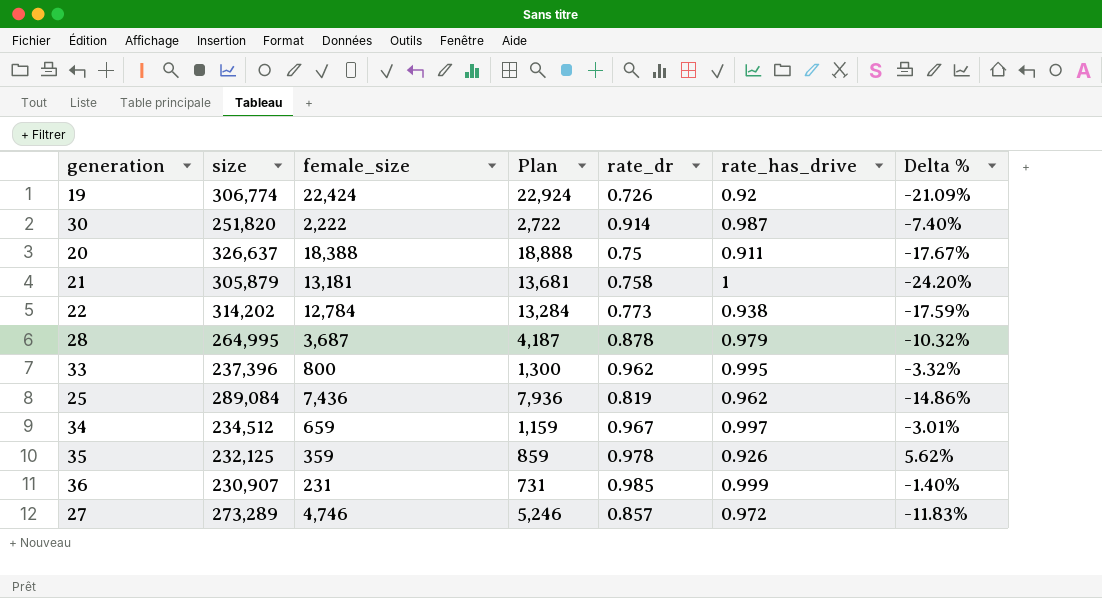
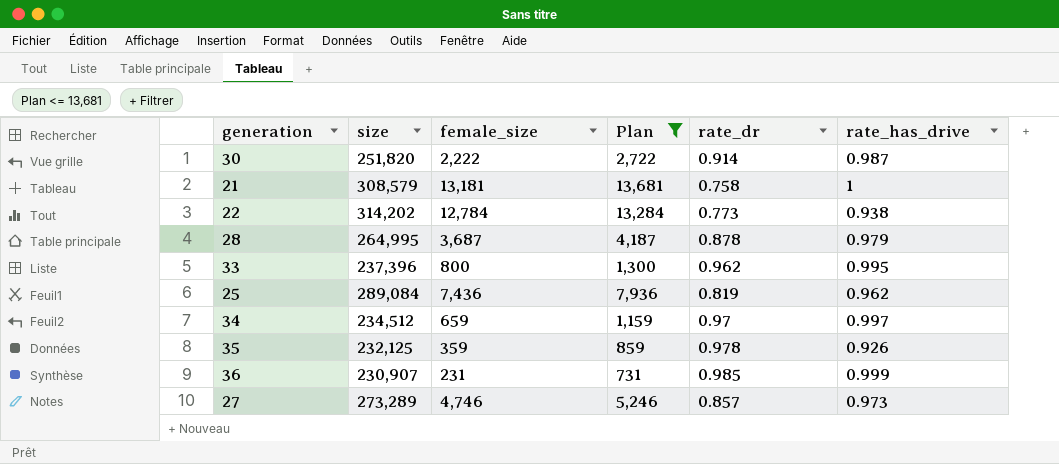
filter: none -> Plan <= 13,681
column Delta % | formula: ([rate_dr] - [rate_has_drive]) / [rate_has_drive] -> none
21 | size: 305,879 -> 308,579
34 | rate_dr: 0.967 -> 0.97
27 | rate_has_drive: 0.972 -> 0.973

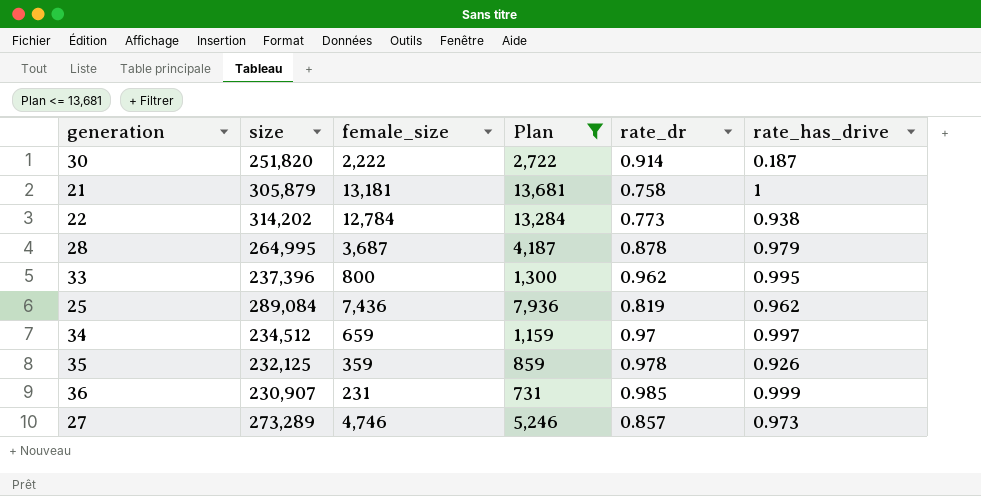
30 | rate_has_drive: 0.987 -> 0.187
21 | size: 308,579 -> 305,879

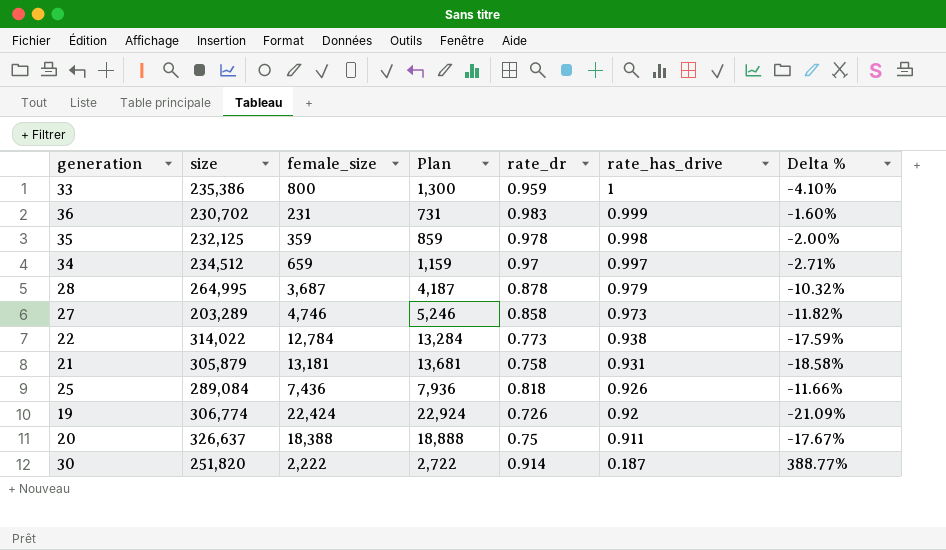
filter: Plan <= 13,681 -> none
row order: none -> rate_has_drive descending
column Delta % | formula: none -> ([rate_dr] - [rate_has_drive]) / [rate_has_drive]
33 | size: 237,396 -> 235,386
33 | rate_dr: 0.962 -> 0.959
33 | rate_has_drive: 0.995 -> 1
36 | size: 230,907 -> 230,702
36 | rate_dr: 0.985 -> 0.983
35 | rate_has_drive: 0.926 -> 0.998
27 | size: 273,289 -> 203,289
27 | rate_dr: 0.857 -> 0.858
22 | size: 314,202 -> 314,022
21 | rate_has_drive: 1 -> 0.931
25 | rate_dr: 0.819 -> 0.818
25 | rate_has_drive: 0.962 -> 0.926

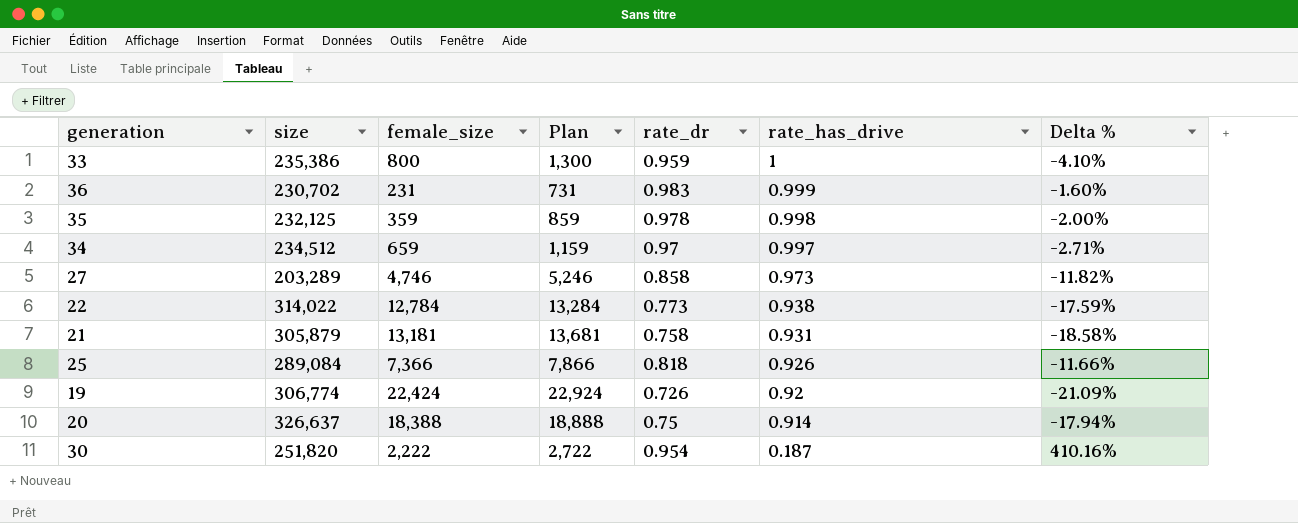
row 28: 264,995 | 3,687 | 4,187 | 0.878 | 0.979 | -10.32% -> none
25 | female_size: 7,436 -> 7,366
25 | Plan: 7,936 -> 7,866
20 | rate_has_drive: 0.911 -> 0.914
20 | Delta %: -17.67% -> -17.94%
30 | rate_dr: 0.914 -> 0.954
30 | Delta %: 388.77% -> 410.16%

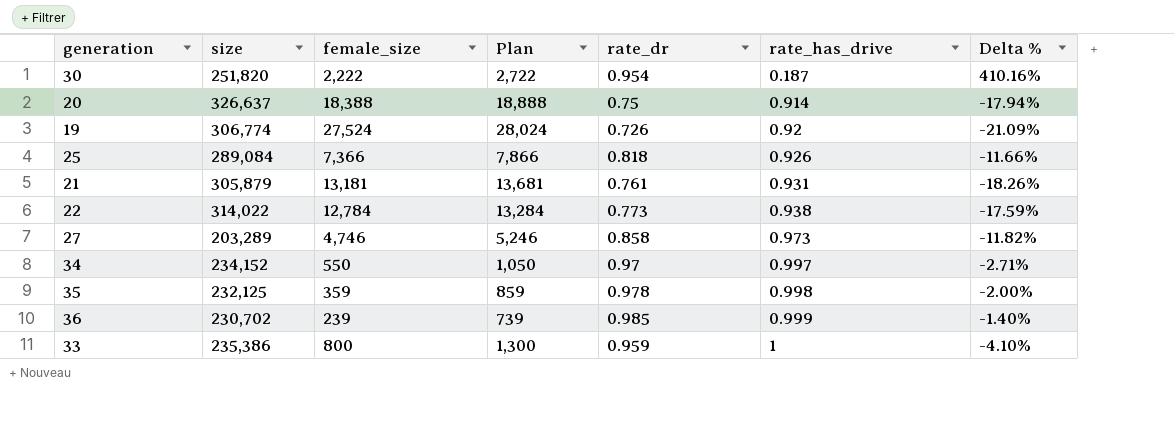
row order: rate_has_drive descending -> rate_has_drive ascending
19 | female_size: 22,424 -> 27,524
19 | Plan: 22,924 -> 28,024
21 | rate_dr: 0.758 -> 0.761
21 | Delta %: -18.58% -> -18.26%
34 | size: 234,512 -> 234,152
34 | female_size: 659 -> 550
34 | Plan: 1,159 -> 1,050
36 | female_size: 231 -> 239
36 | Plan: 731 -> 739
36 | rate_dr: 0.983 -> 0.985
36 | Delta %: -1.60% -> -1.40%

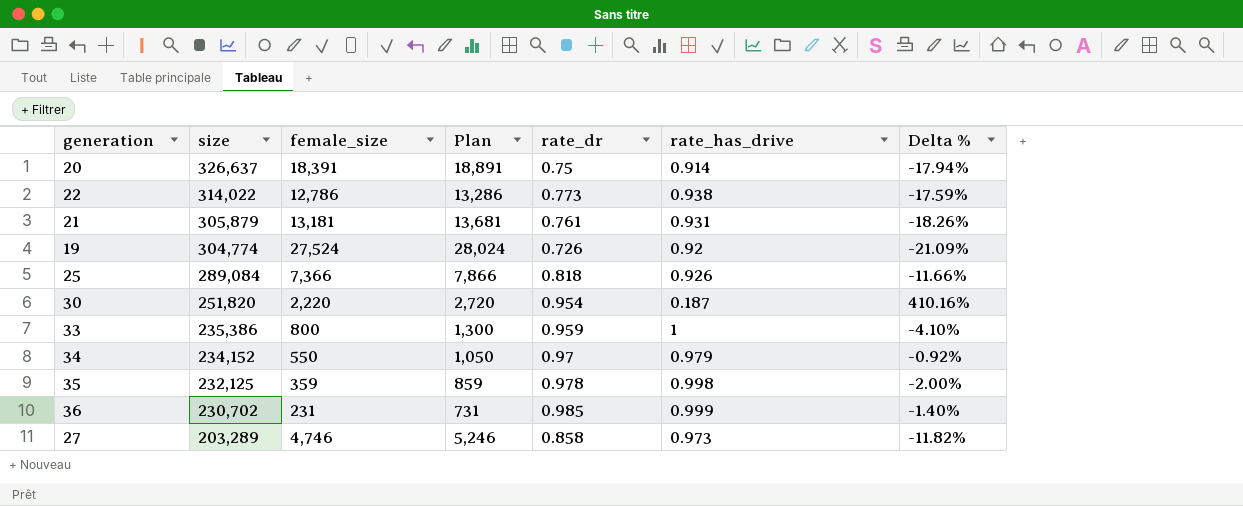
row order: rate_has_drive ascending -> size descending
20 | female_size: 18,388 -> 18,391
20 | Plan: 18,888 -> 18,891
22 | female_size: 12,784 -> 12,786
22 | Plan: 13,284 -> 13,286
19 | size: 306,774 -> 304,774
30 | female_size: 2,222 -> 2,220
30 | Plan: 2,722 -> 2,720
34 | rate_has_drive: 0.997 -> 0.979
34 | Delta %: -2.71% -> -0.92%
36 | female_size: 239 -> 231
36 | Plan: 739 -> 731

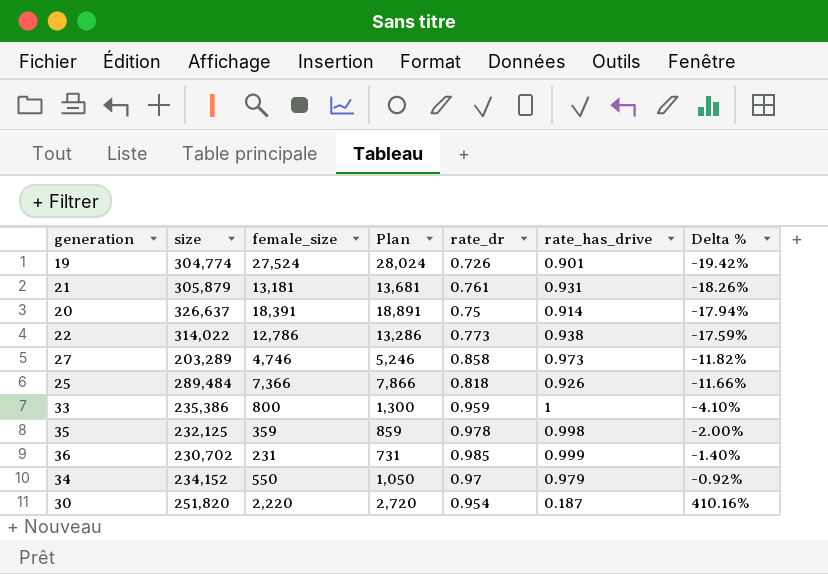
row order: size descending -> Delta % ascending
19 | rate_has_drive: 0.92 -> 0.901
19 | Delta %: -21.09% -> -19.42%
25 | size: 289,084 -> 289,484

